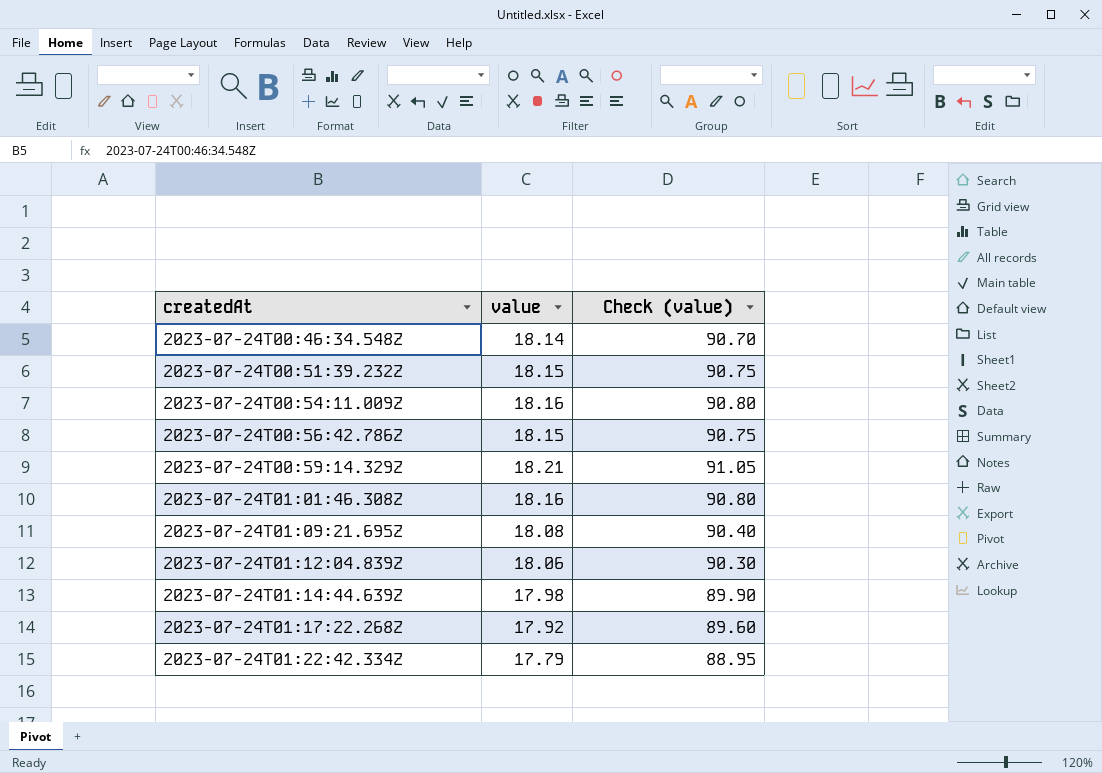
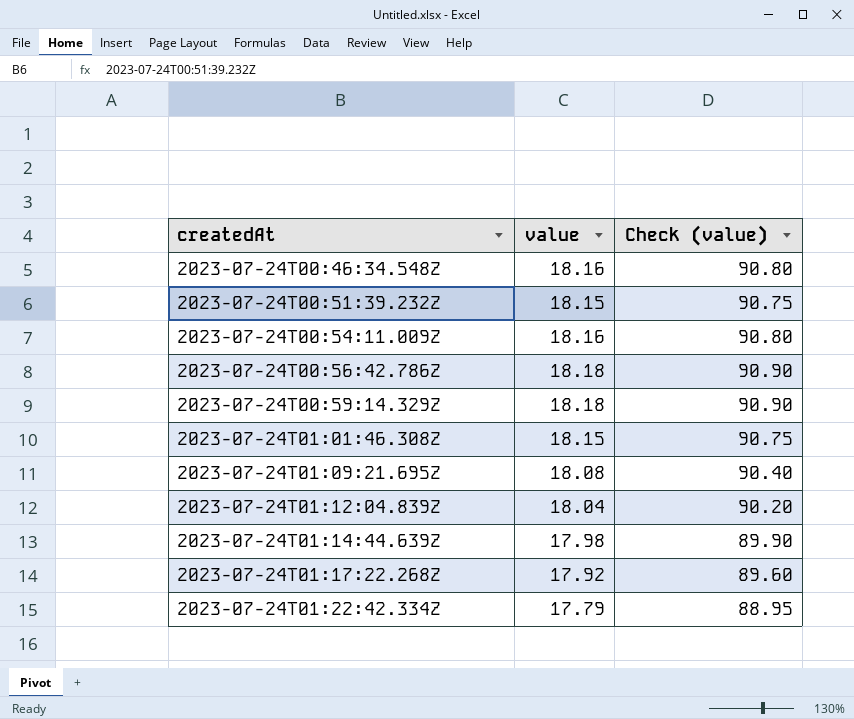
2023-07-24T00:46:34.548Z | value: 18.14 -> 18.16
2023-07-24T00:46:34.548Z | Check (value): 90.70 -> 90.80
2023-07-24T00:56:42.786Z | value: 18.15 -> 18.18
2023-07-24T00:56:42.786Z | Check (value): 90.75 -> 90.90
2023-07-24T00:59:14.329Z | value: 18.21 -> 18.18
2023-07-24T00:59:14.329Z | Check (value): 91.05 -> 90.90
2023-07-24T01:01:46.308Z | value: 18.16 -> 18.15
2023-07-24T01:01:46.308Z | Check (value): 90.80 -> 90.75
2023-07-24T01:12:04.839Z | value: 18.06 -> 18.04
2023-07-24T01:12:04.839Z | Check (value): 90.30 -> 90.20

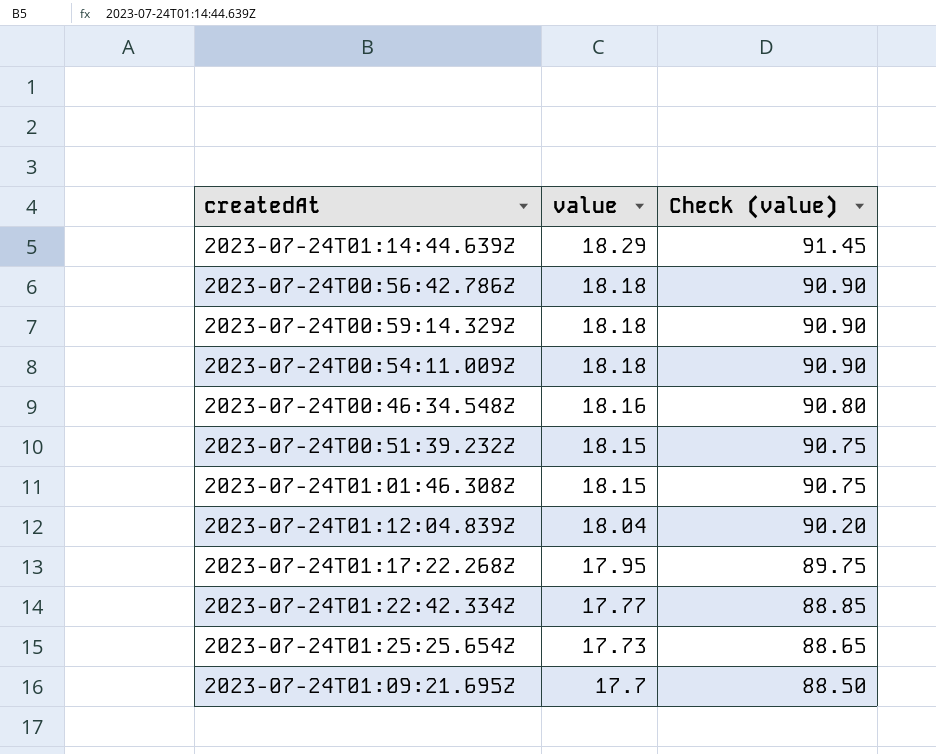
row order: createdAt ascending -> value descending
2023-07-24T01:14:44.639Z | value: 17.98 -> 18.29
2023-07-24T01:14:44.639Z | Check (value): 89.90 -> 91.45
2023-07-24T00:54:11.009Z | value: 18.16 -> 18.18
2023-07-24T00:54:11.009Z | Check (value): 90.80 -> 90.90
2023-07-24T01:17:22.268Z | value: 17.92 -> 17.95
2023-07-24T01:17:22.268Z | Check (value): 89.60 -> 89.75
2023-07-24T01:22:42.334Z | value: 17.79 -> 17.77
2023-07-24T01:22:42.334Z | Check (value): 88.95 -> 88.85
row 2023-07-24T01:25:25.654Z: none -> 17.73 | 88.65
2023-07-24T01:09:21.695Z | value: 18.08 -> 17.7
2023-07-24T01:09:21.695Z | Check (value): 90.40 -> 88.50

